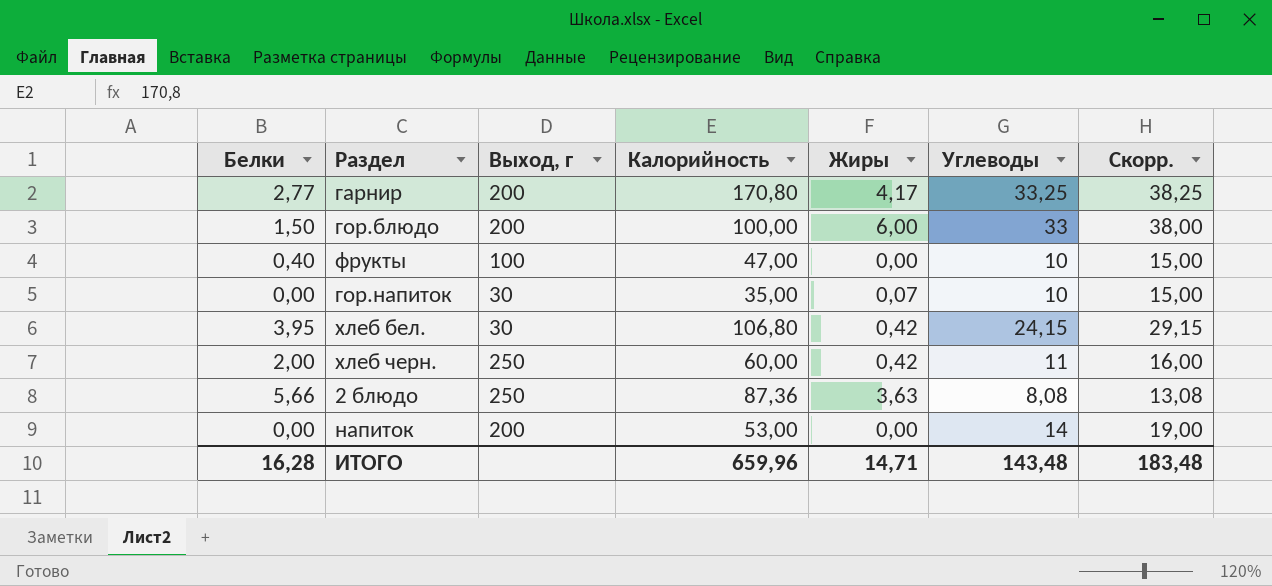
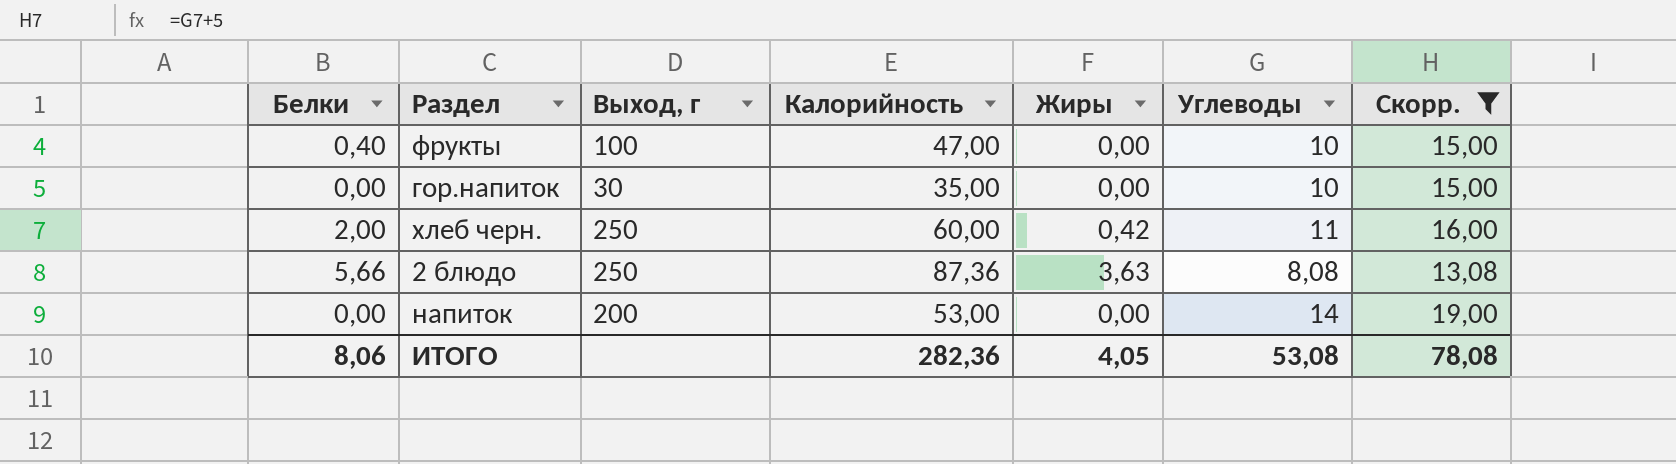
filter: none -> Скорр. <= 19,00
гор.напиток | Жиры: 0,07 -> 0,00
ИТОГО | Белки: 16,28 -> 8,06
ИТОГО | Калорийность: 659,96 -> 282,36
ИТОГО | Жиры: 14,71 -> 4,05
ИТОГО | Углеводы: 143,48 -> 53,08
ИТОГО | Скорр.: 183,48 -> 78,08

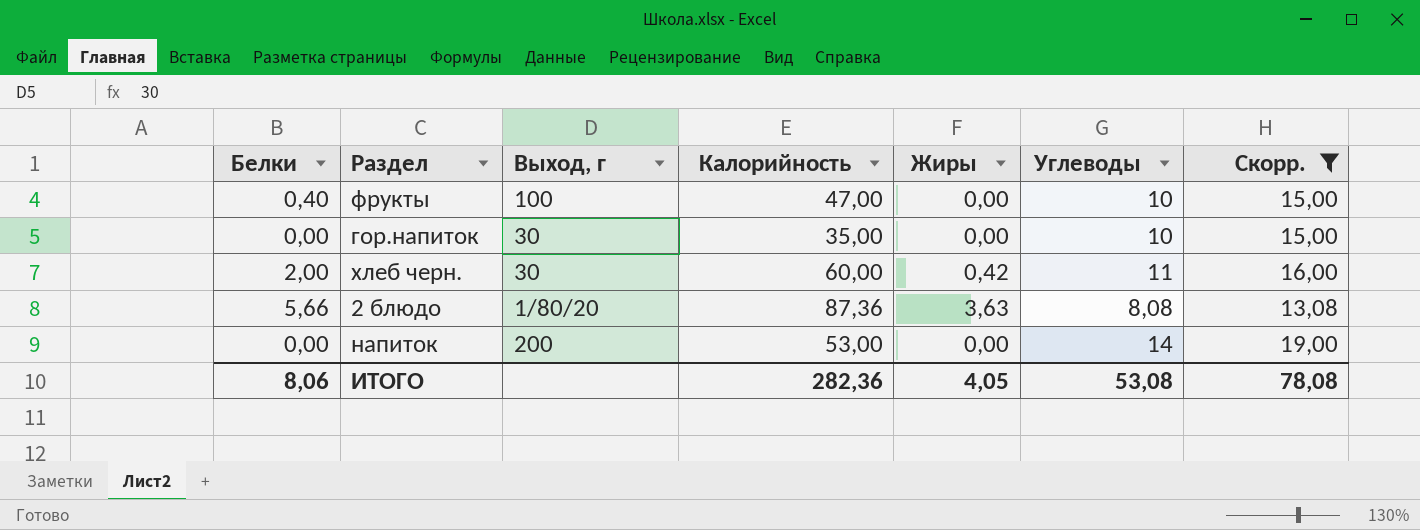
хлеб черн. | Выход, г: 250 -> 30
2 блюдо | Выход, г: 250 -> 1/80/20

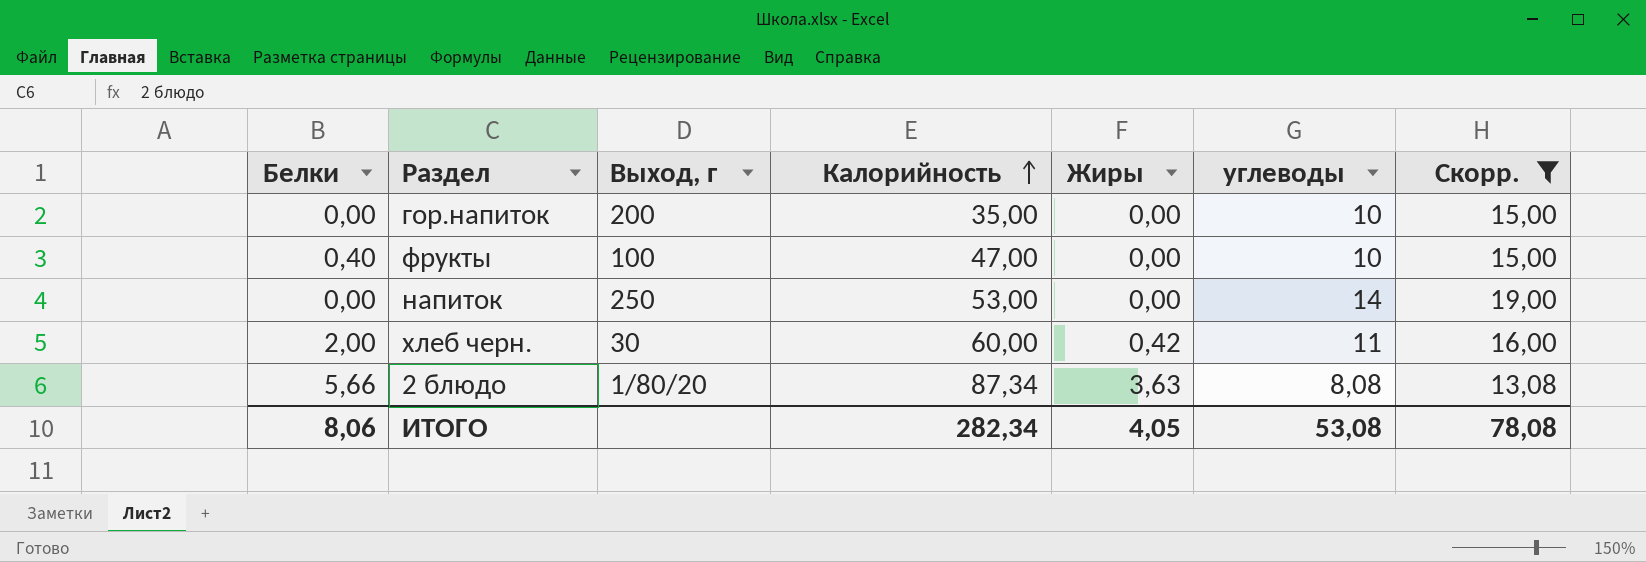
row order: none -> Калорийность ascending
column name: Углеводы -> углеводы
гор.напиток | Выход, г: 30 -> 200
напиток | Выход, г: 200 -> 250
2 блюдо | Калорийность: 87,36 -> 87,34
ИТОГО | Калорийность: 282,36 -> 282,34

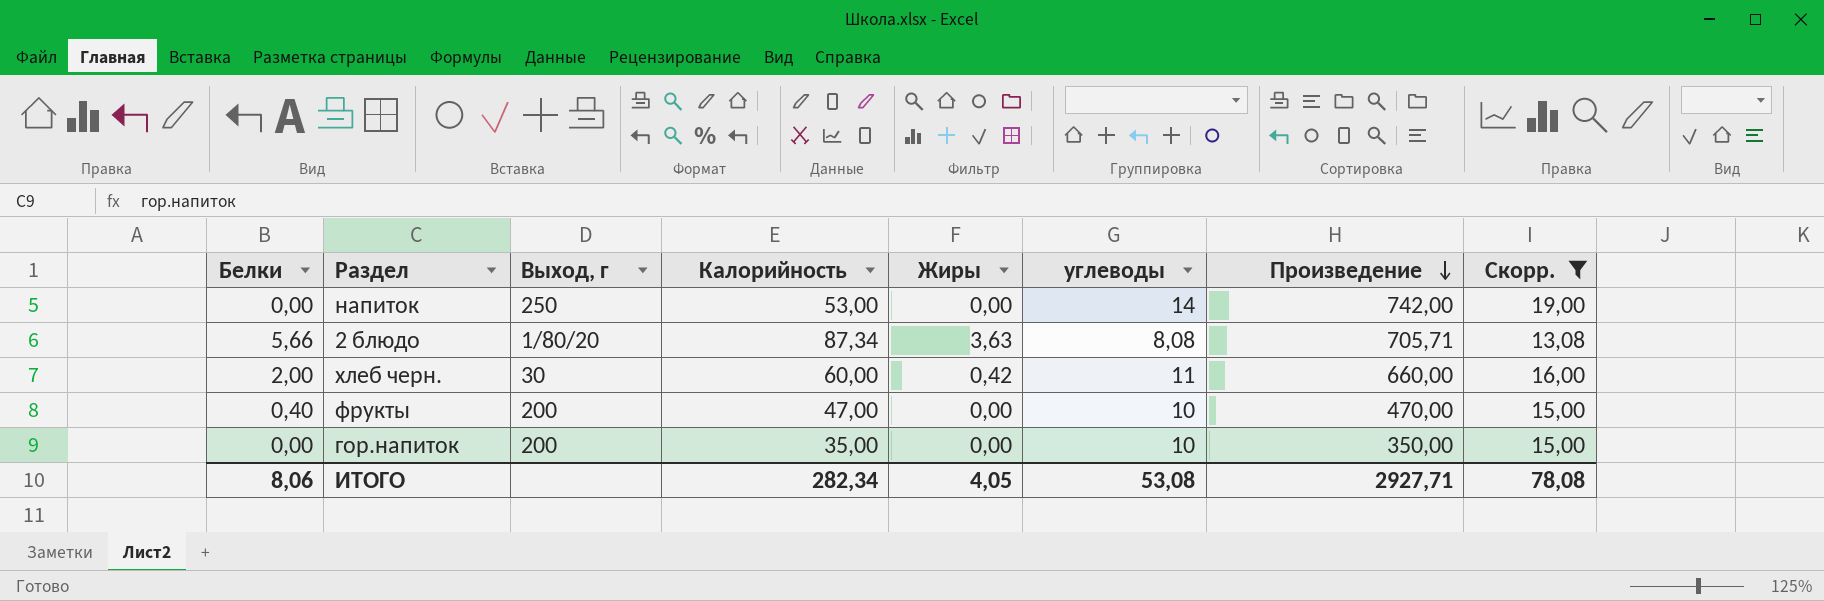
row order: Калорийность ascending -> Произведение descending
column Произведение | formula: none -> [Калорийность] * [углеводы]
фрукты | Выход, г: 100 -> 200

